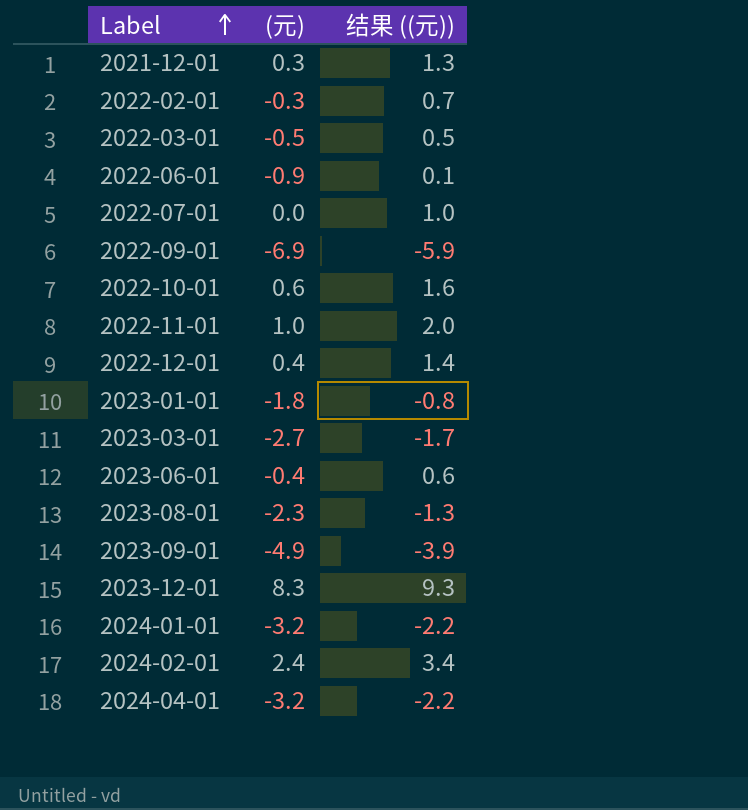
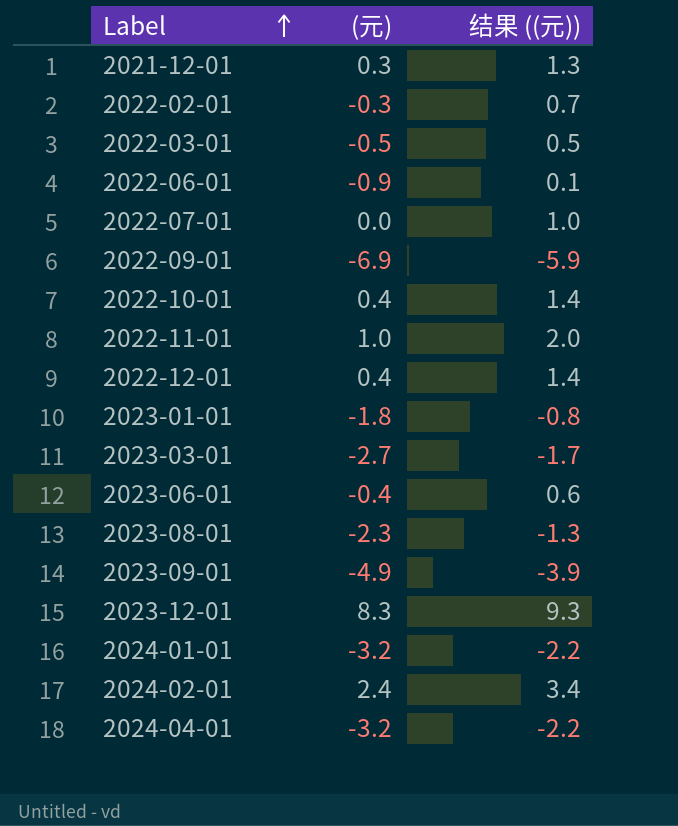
2022-10-01 | (元): 0.6 -> 0.4
2022-10-01 | 结果 ((元)): 1.6 -> 1.4

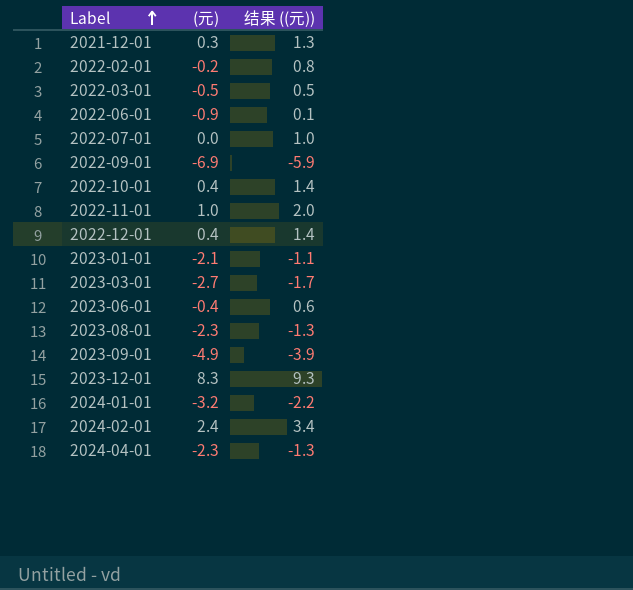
2022-02-01 | (元): -0.3 -> -0.2
2022-02-01 | 结果 ((元)): 0.7 -> 0.8
2023-01-01 | (元): -1.8 -> -2.1
2023-01-01 | 结果 ((元)): -0.8 -> -1.1
2024-04-01 | (元): -3.2 -> -2.3
2024-04-01 | 结果 ((元)): -2.2 -> -1.3

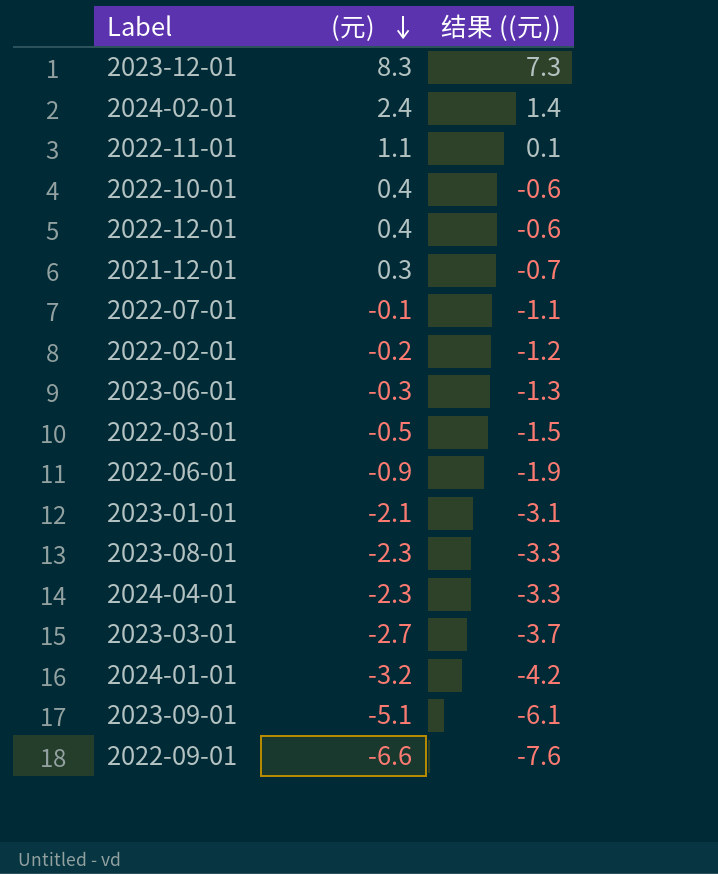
row order: Label ascending -> (元) descending
column 结果 ((元)) | formula: [(元)] + 1 -> [(元)] - 1
2022-11-01 | (元): 1.0 -> 1.1
2022-07-01 | (元): 0.0 -> -0.1
2023-06-01 | (元): -0.4 -> -0.3
2023-09-01 | (元): -4.9 -> -5.1
2022-09-01 | (元): -6.9 -> -6.6

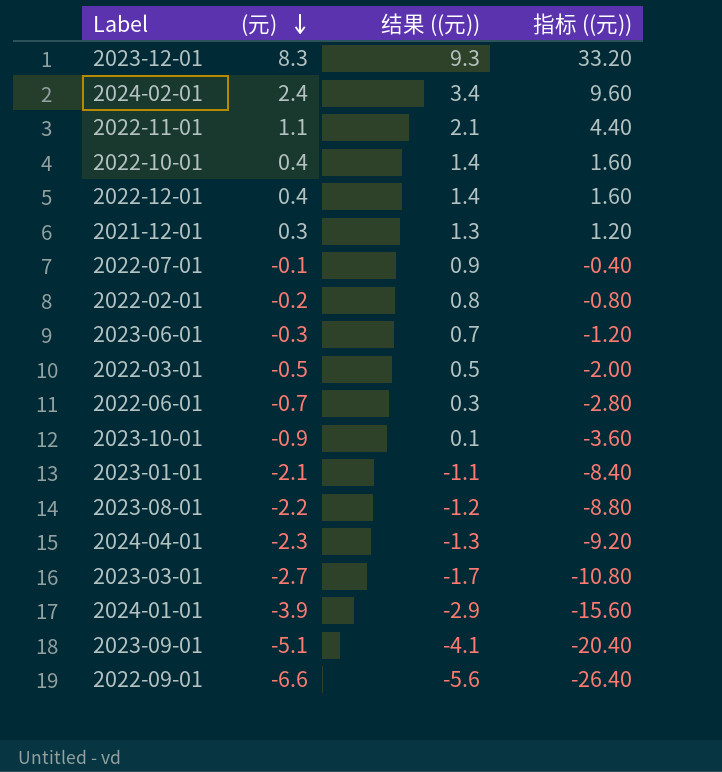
column 结果 ((元)) | formula: [(元)] - 1 -> [(元)] + 1
column 指标 ((元)) | formula: none -> [(元)] * 4
2022-06-01 | (元): -0.9 -> -0.7
row 2023-10-01: none -> -0.9 | 0.1 | -3.60
2023-08-01 | (元): -2.3 -> -2.2
2024-01-01 | (元): -3.2 -> -3.9

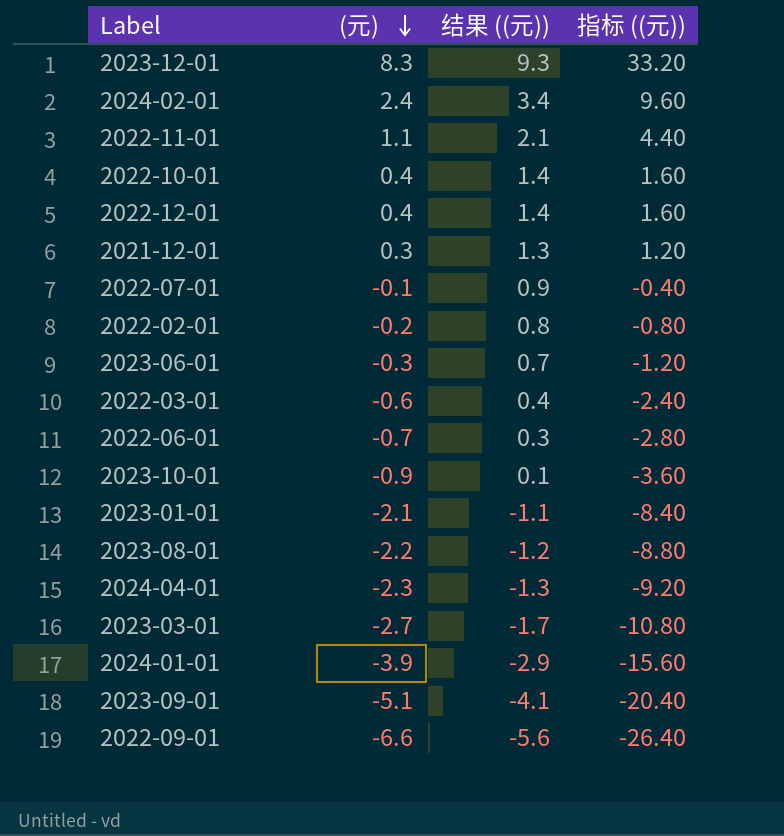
2022-03-01 | (元): -0.5 -> -0.6
2022-03-01 | 结果 ((元)): 0.5 -> 0.4
2022-03-01 | 指标 ((元)): -2.00 -> -2.40

